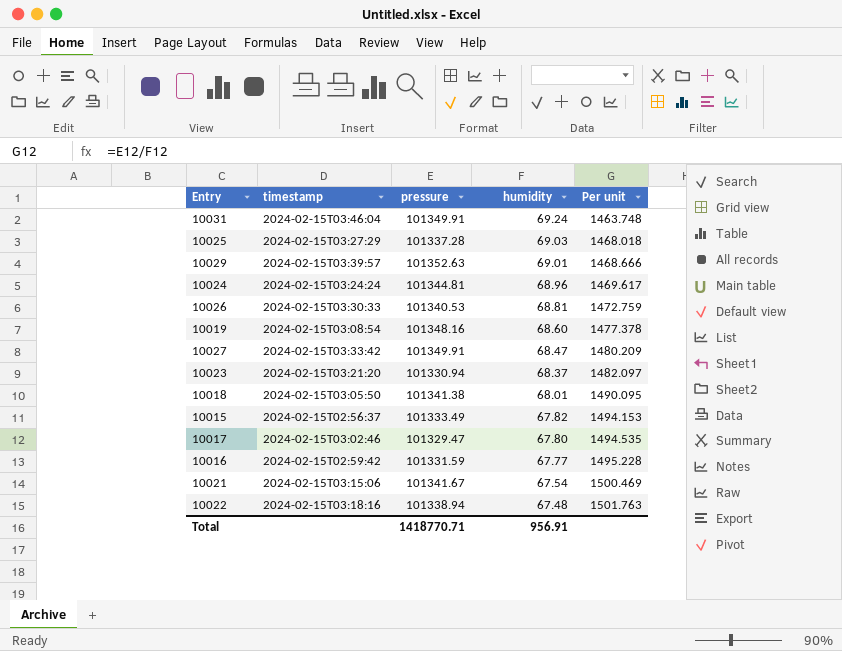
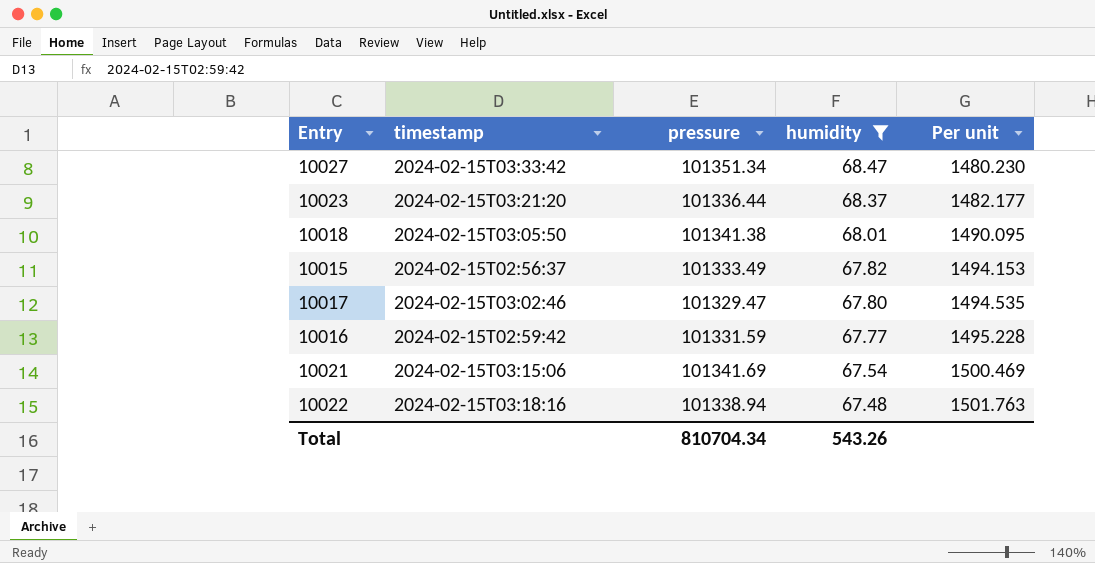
filter: none -> humidity <= 68.47
10027 | pressure: 101349.91 -> 101351.34
10027 | Per unit: 1480.209 -> 1480.230
10023 | pressure: 101330.94 -> 101336.44
10023 | Per unit: 1482.097 -> 1482.177
10021 | pressure: 101341.67 -> 101341.69
Total | pressure: 1418770.71 -> 810704.34
Total | humidity: 956.91 -> 543.26

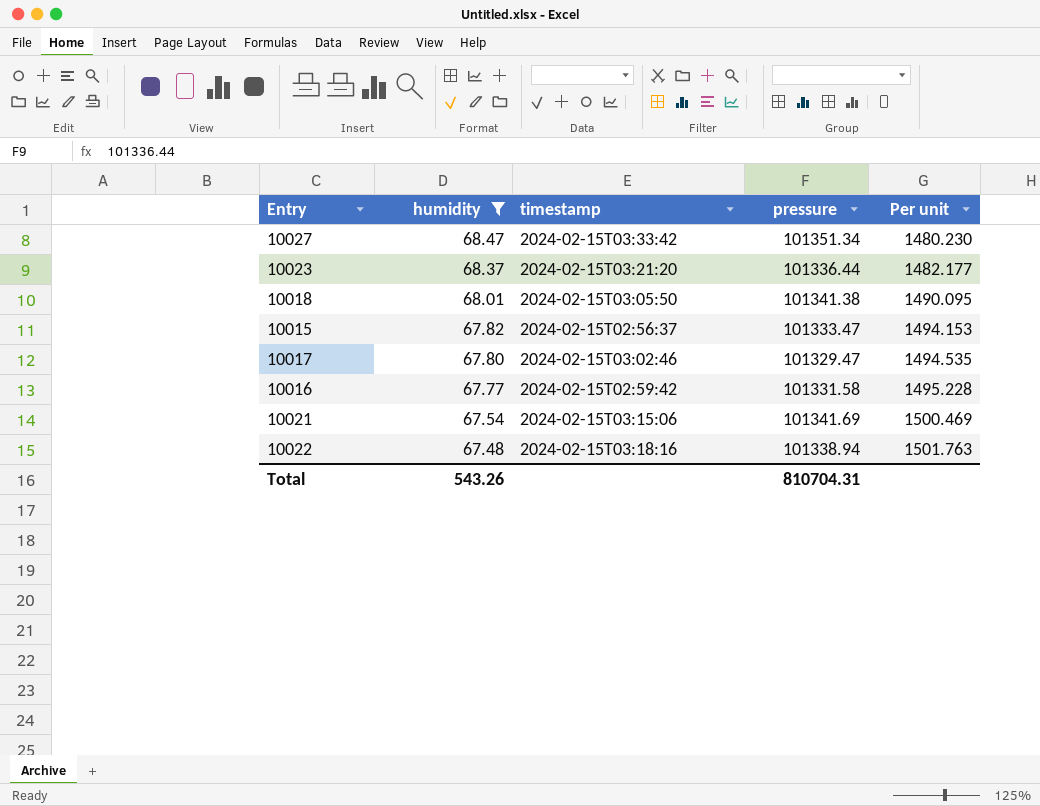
column humidity | position: 4 -> 2
10015 | pressure: 101333.49 -> 101333.47
10016 | pressure: 101331.59 -> 101331.58
Total | pressure: 810704.34 -> 810704.31

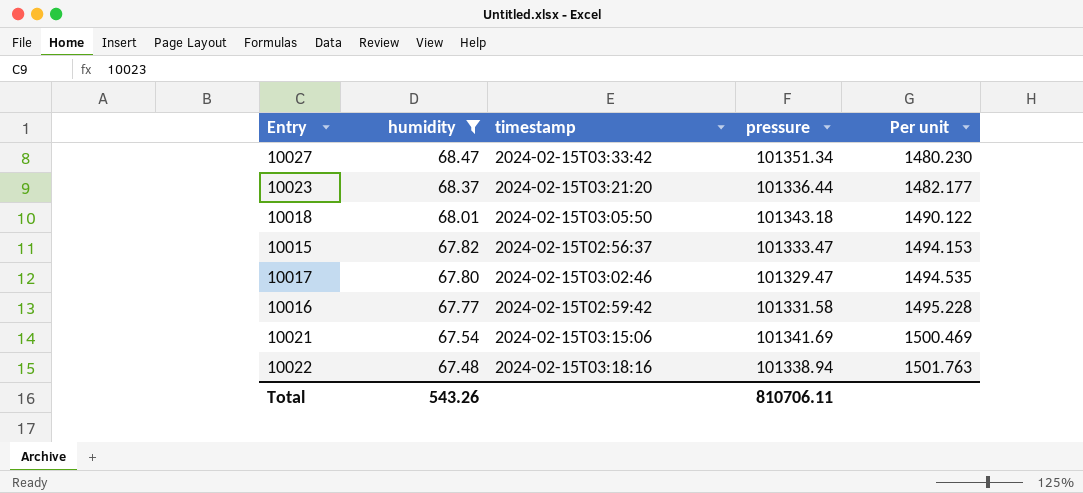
10018 | pressure: 101341.38 -> 101343.18
10018 | Per unit: 1490.095 -> 1490.122
Total | pressure: 810704.31 -> 810706.11

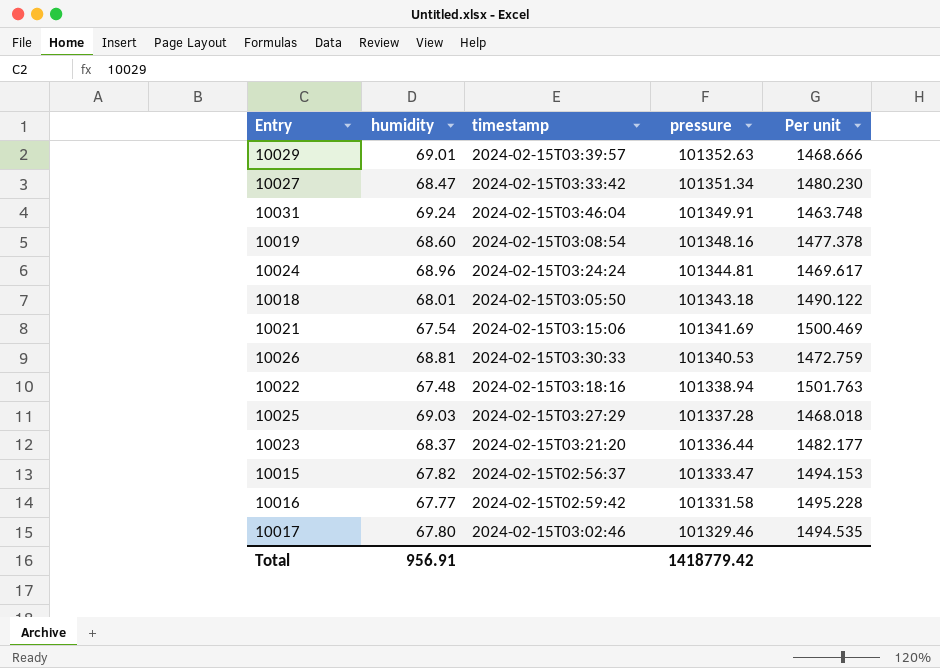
filter: humidity <= 68.47 -> none
row order: humidity descending -> pressure descending
10017 | pressure: 101329.47 -> 101329.46
Total | humidity: 543.26 -> 956.91
Total | pressure: 810706.11 -> 1418779.42

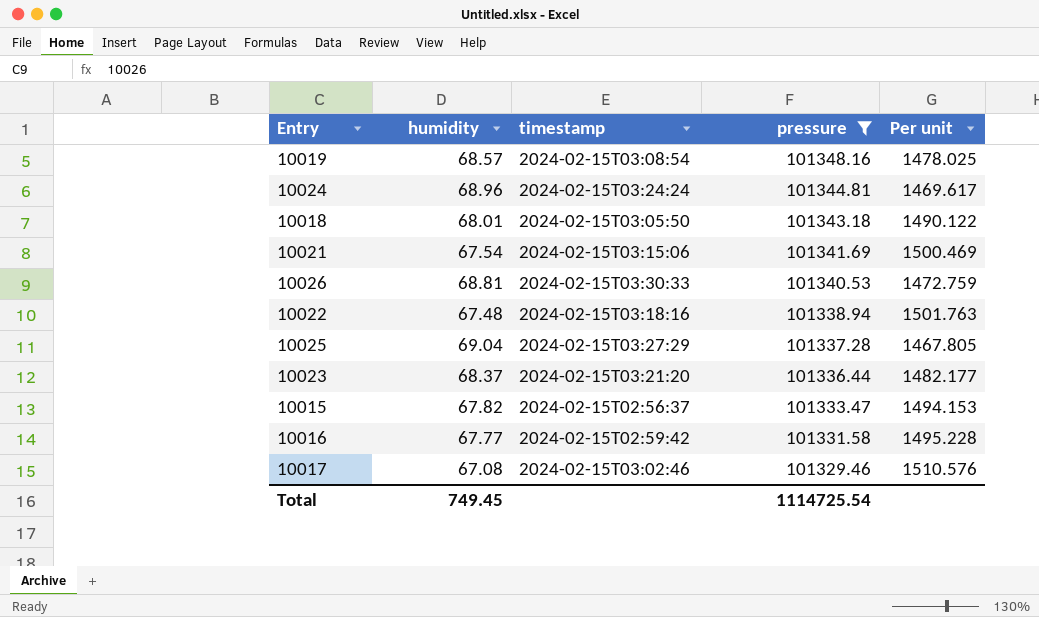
filter: none -> pressure <= 101348.16
10019 | humidity: 68.60 -> 68.57
10019 | Per unit: 1477.378 -> 1478.025
10025 | humidity: 69.03 -> 69.04
10025 | Per unit: 1468.018 -> 1467.805
10017 | humidity: 67.80 -> 67.08
10017 | Per unit: 1494.535 -> 1510.576
Total | humidity: 956.91 -> 749.45
Total | pressure: 1418779.42 -> 1114725.54

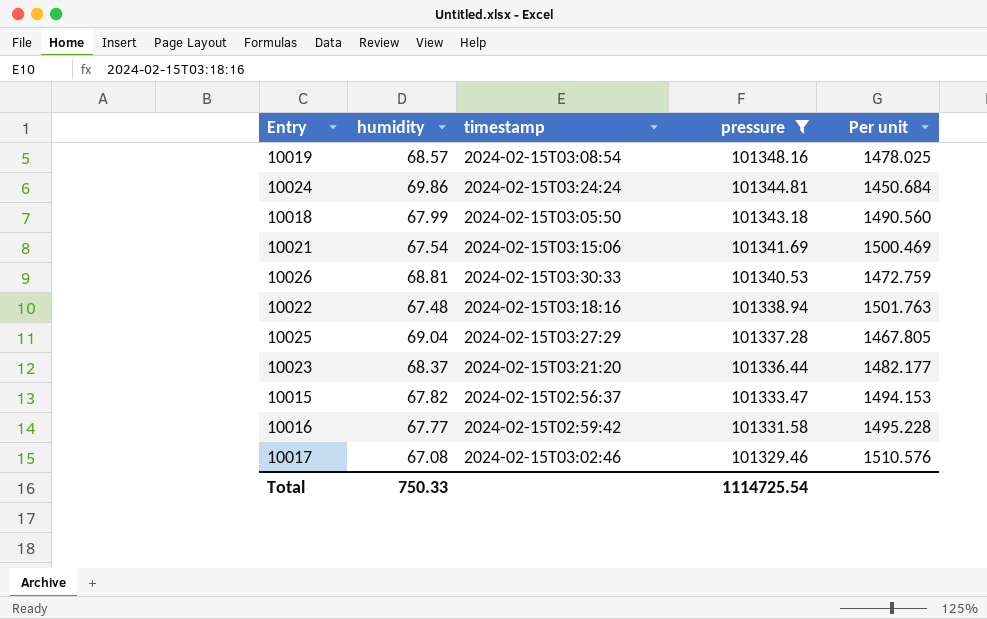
10024 | humidity: 68.96 -> 69.86
10024 | Per unit: 1469.617 -> 1450.684
10018 | humidity: 68.01 -> 67.99
10018 | Per unit: 1490.122 -> 1490.560
Total | humidity: 749.45 -> 750.33

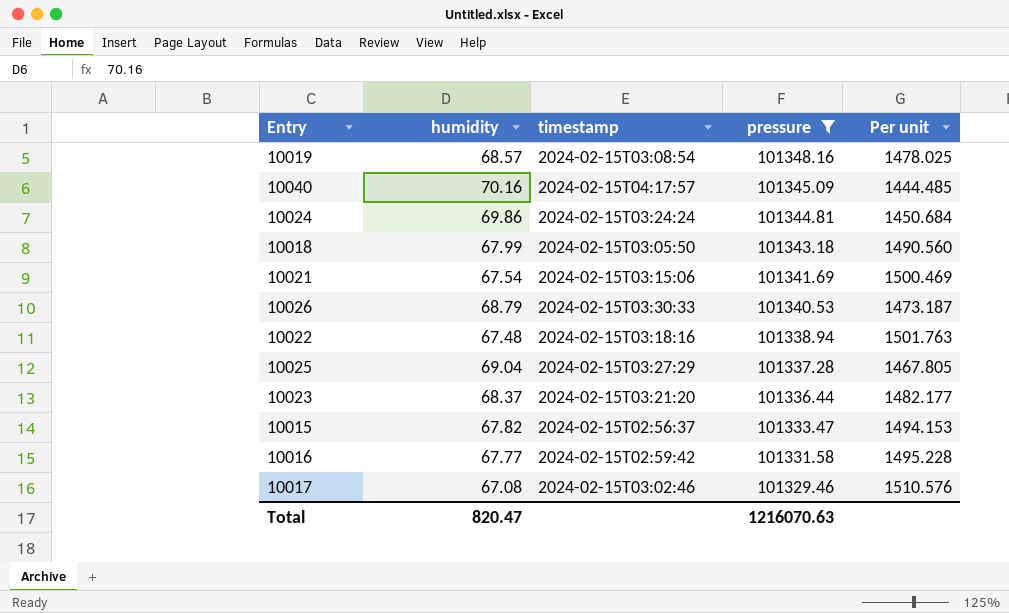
row 10040: none -> 70.16 | 2024-02-15T04:17:57 | 101345.09 | 1444.485
10026 | humidity: 68.81 -> 68.79
10026 | Per unit: 1472.759 -> 1473.187
Total | humidity: 750.33 -> 820.47
Total | pressure: 1114725.54 -> 1216070.63

